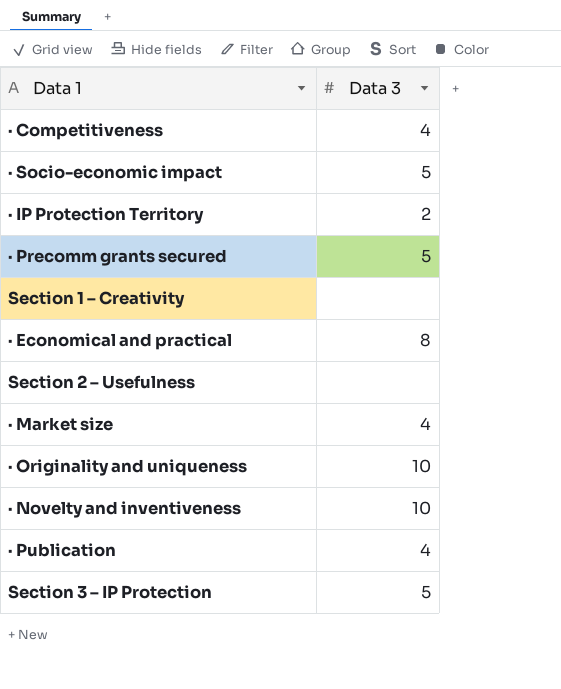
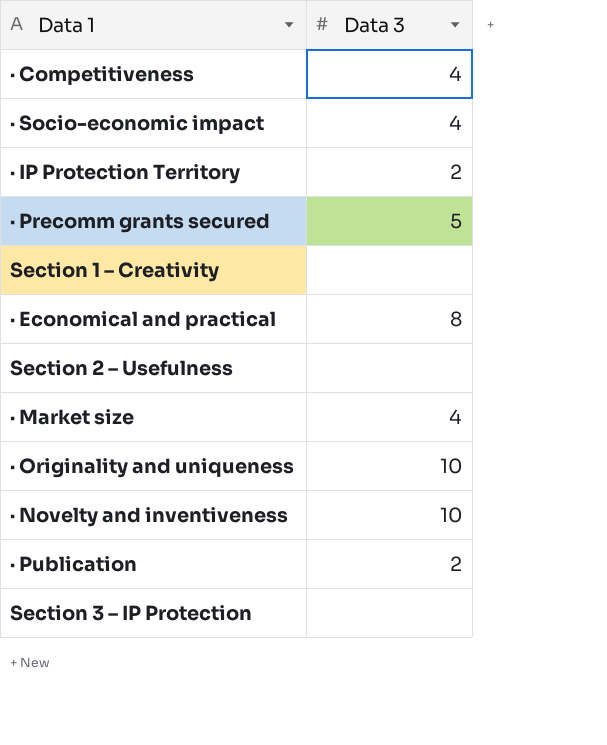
· Socio-economic impact | Data 3: 5 -> 4
· Publication | Data 3: 4 -> 2
Section 3 – IP Protection | Data 3: 5 -> none

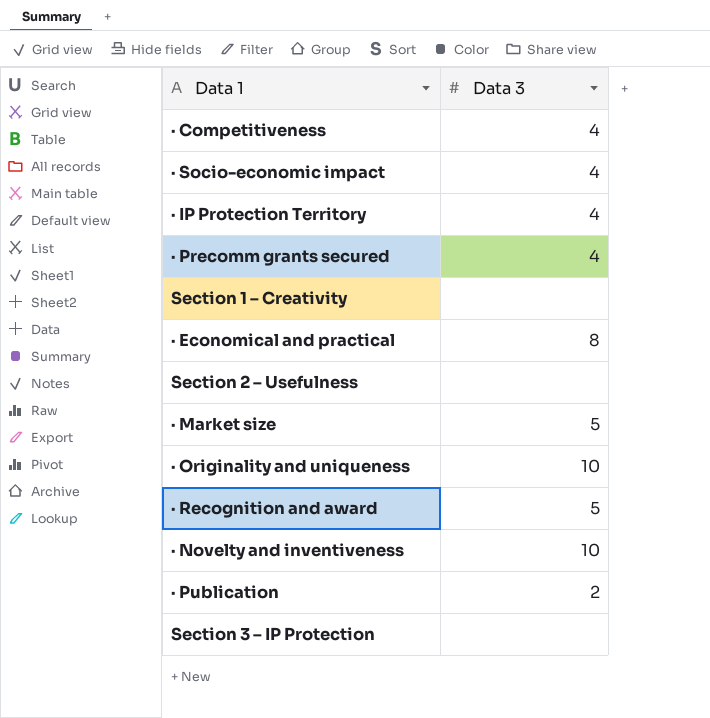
· IP Protection Territory | Data 3: 2 -> 4
· Precomm grants secured | Data 3: 5 -> 4
· Market size | Data 3: 4 -> 5
row · Recognition and award: none -> 5

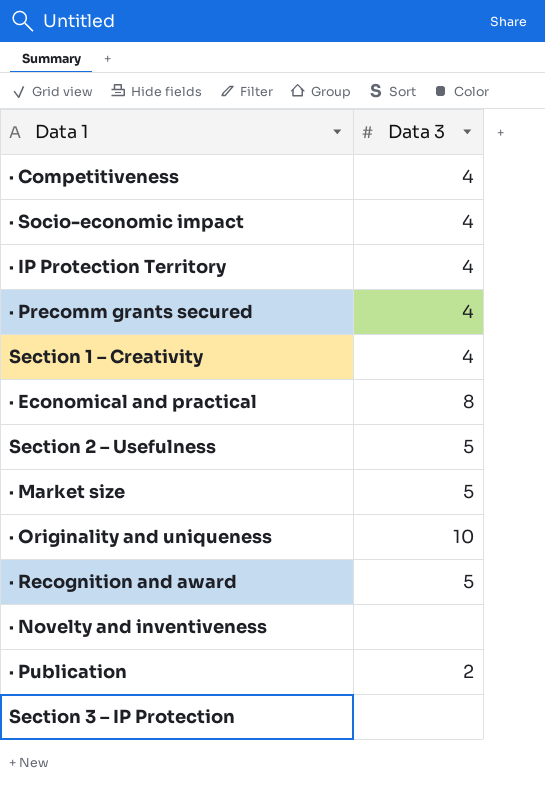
Section 1 – Creativity | Data 3: none -> 4
Section 2 – Usefulness | Data 3: none -> 5
· Novelty and inventiveness | Data 3: 10 -> none

